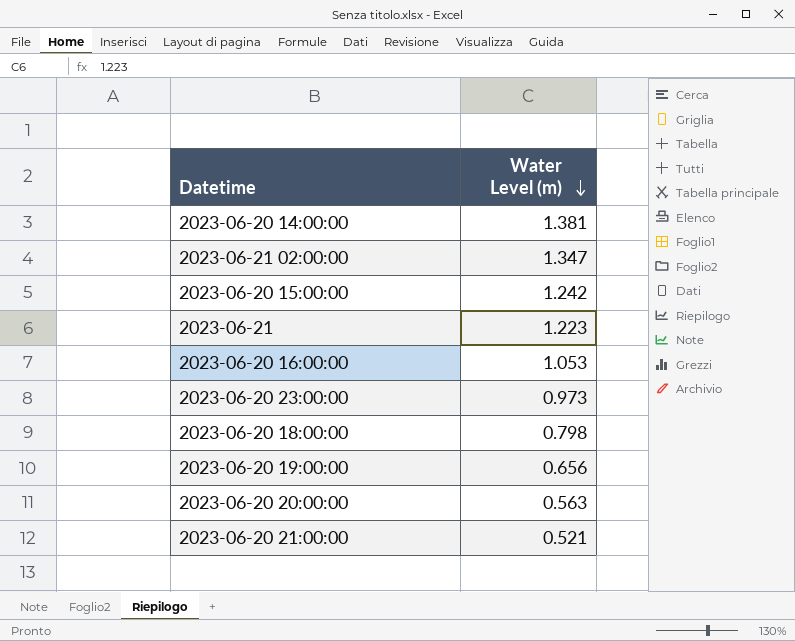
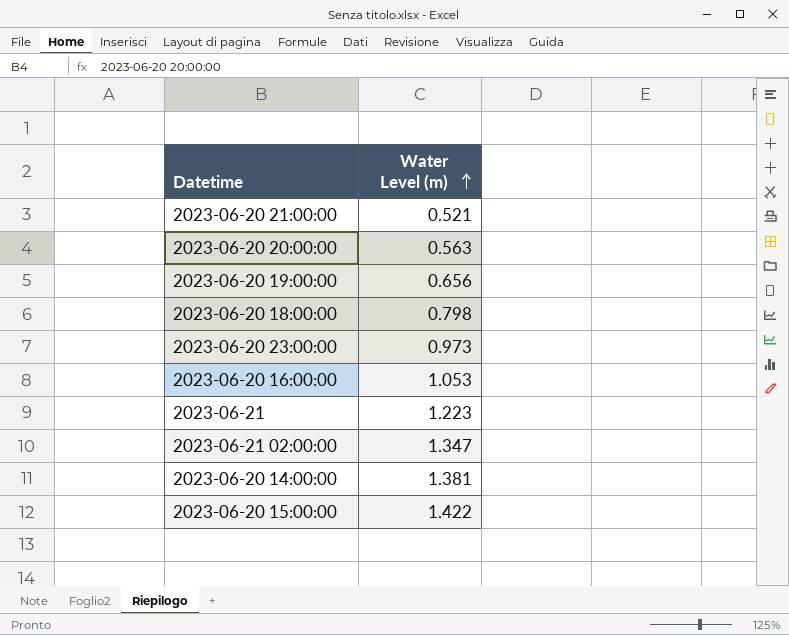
row order: Water Level (m) descending -> Water Level (m) ascending
2023-06-20 15:00:00 | Water Level (m): 1.242 -> 1.422

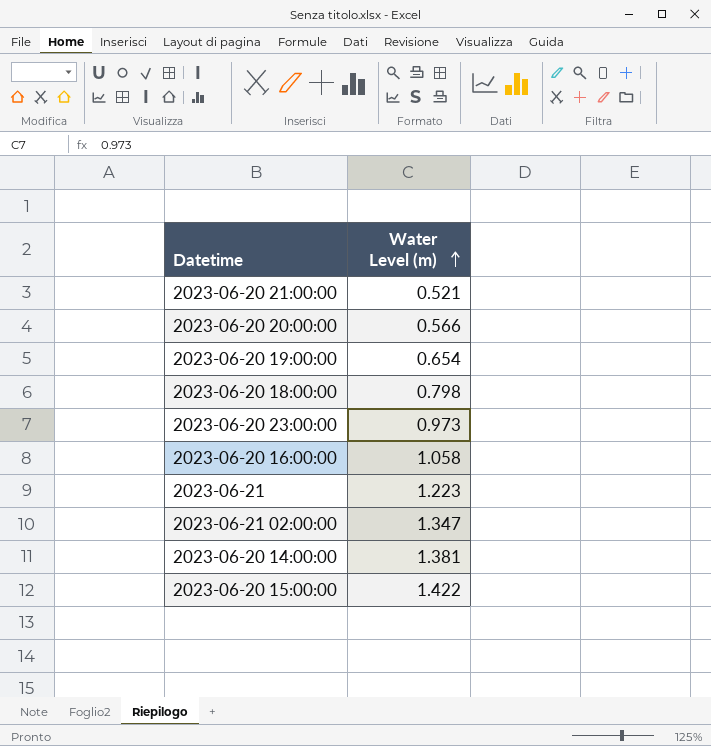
2023-06-20 20:00:00 | Water Level (m): 0.563 -> 0.566
2023-06-20 19:00:00 | Water Level (m): 0.656 -> 0.654
2023-06-20 16:00:00 | Water Level (m): 1.053 -> 1.058

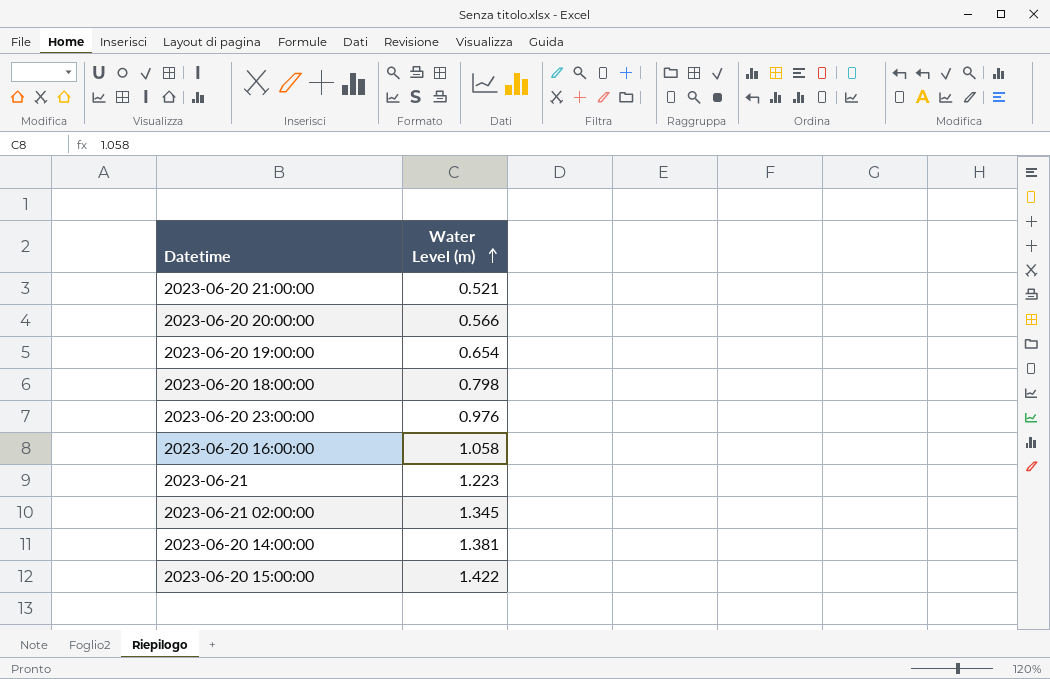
2023-06-20 23:00:00 | Water Level (m): 0.973 -> 0.976
2023-06-21 02:00:00 | Water Level (m): 1.347 -> 1.345

